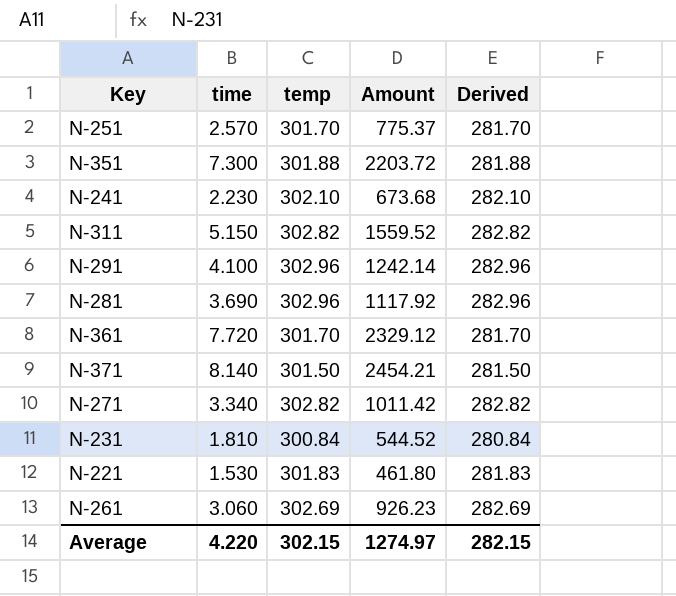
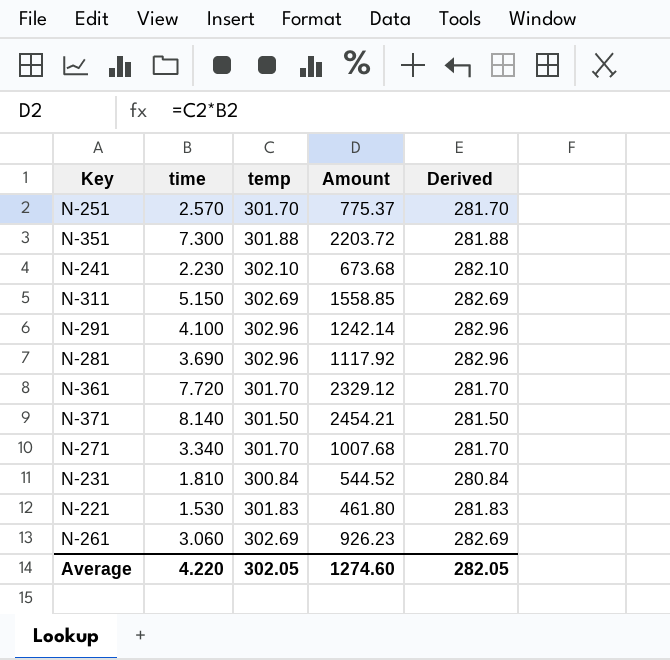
N-311 | temp: 302.82 -> 302.69
N-311 | Amount: 1559.52 -> 1558.85
N-311 | Derived: 282.82 -> 282.69
N-271 | temp: 302.82 -> 301.70
N-271 | Amount: 1011.42 -> 1007.68
N-271 | Derived: 282.82 -> 281.70
Average | temp: 302.15 -> 302.05
Average | Amount: 1274.97 -> 1274.60
Average | Derived: 282.15 -> 282.05

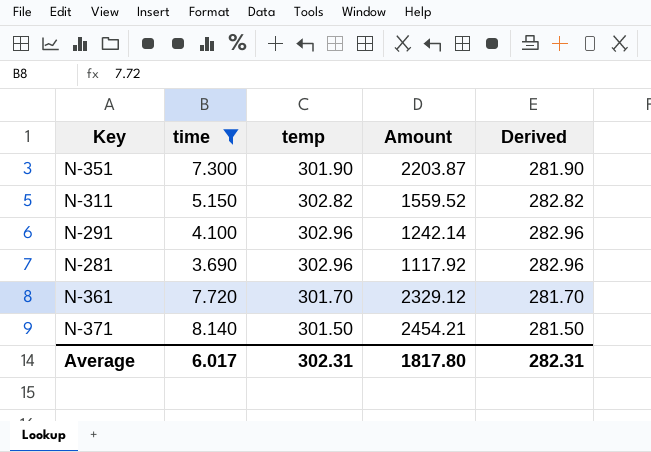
filter: none -> time >= 3.690
N-351 | temp: 301.88 -> 301.90
N-351 | Amount: 2203.72 -> 2203.87
N-351 | Derived: 281.88 -> 281.90
N-311 | temp: 302.69 -> 302.82
N-311 | Amount: 1558.85 -> 1559.52
N-311 | Derived: 282.69 -> 282.82
Average | time: 4.220 -> 6.017
Average | temp: 302.05 -> 302.31
Average | Amount: 1274.60 -> 1817.80
Average | Derived: 282.05 -> 282.31

